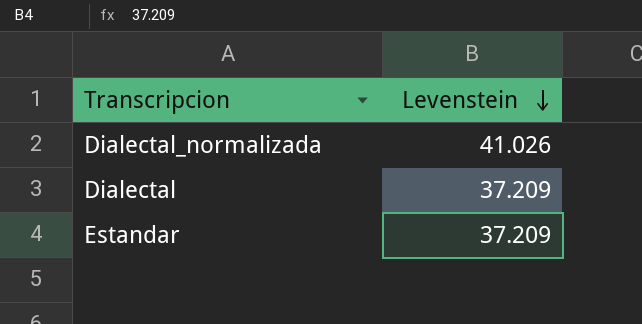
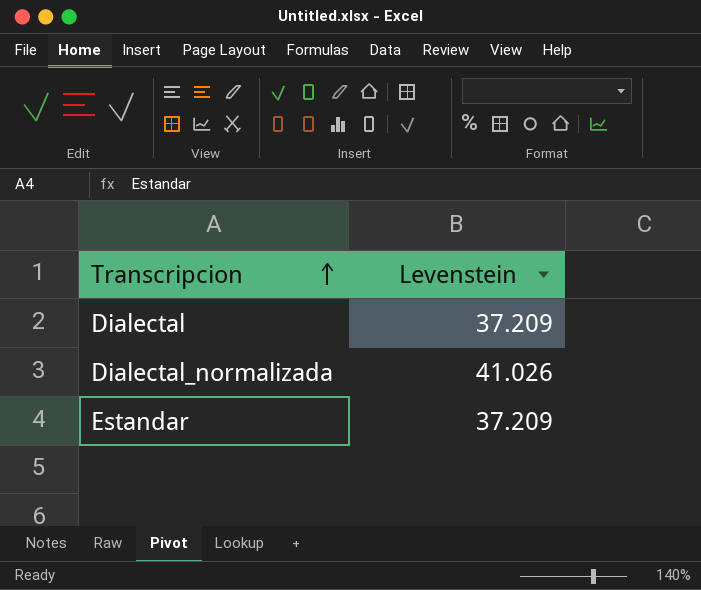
row order: Levenstein descending -> Transcripcion ascending

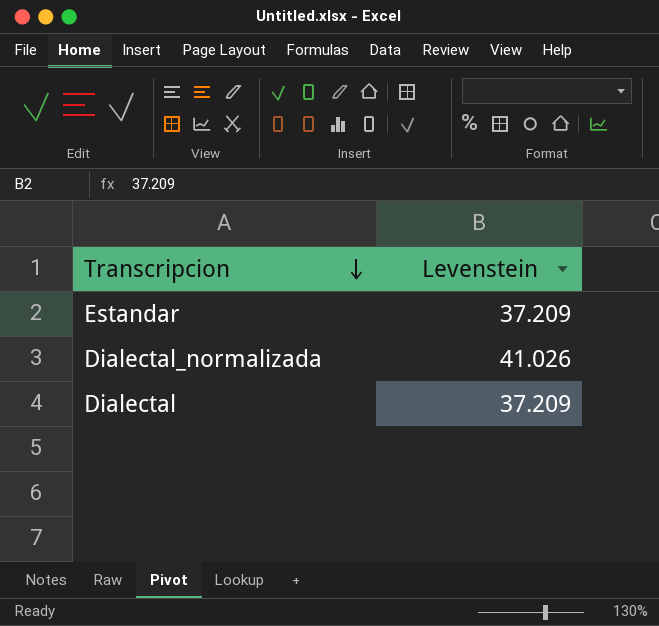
row order: Transcripcion ascending -> Transcripcion descending

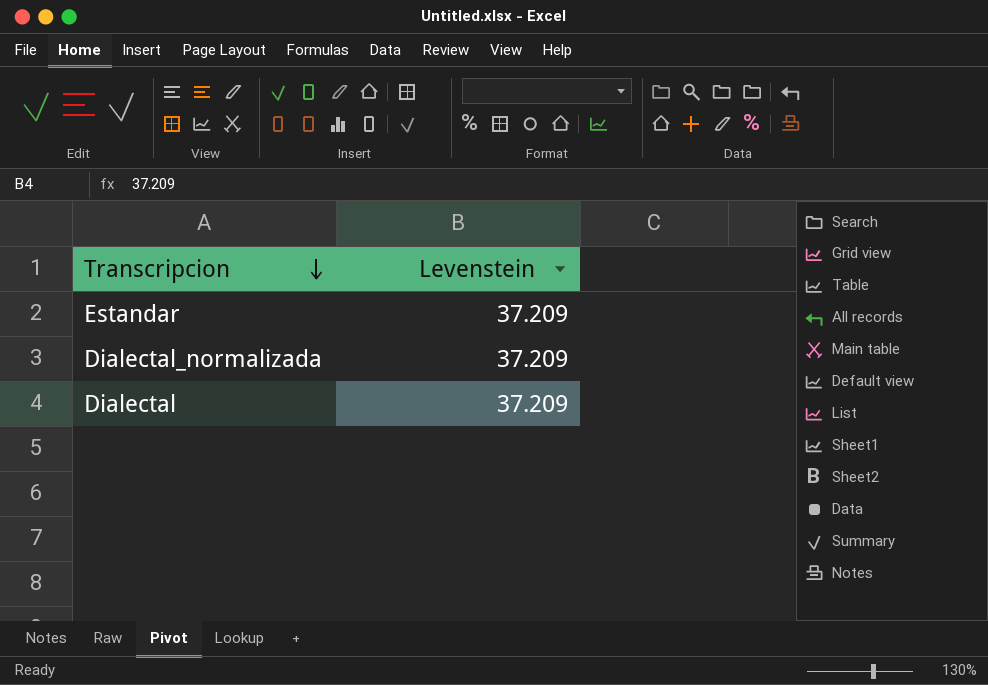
Dialectal_normalizada | Levenstein: 41.026 -> 37.209

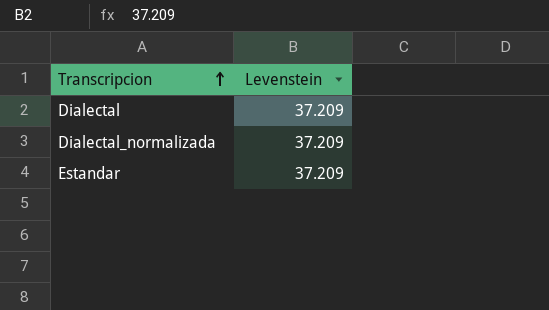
row order: Transcripcion descending -> Transcripcion ascending

